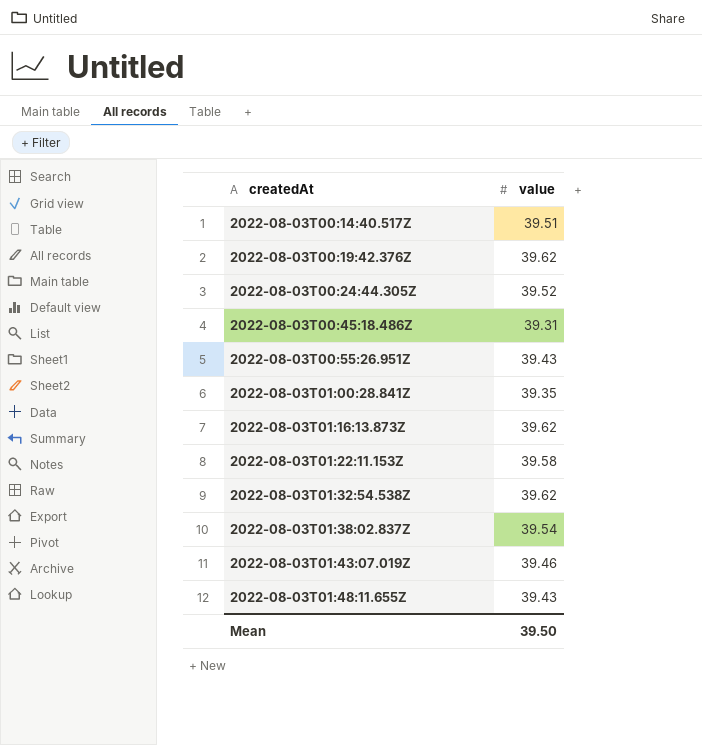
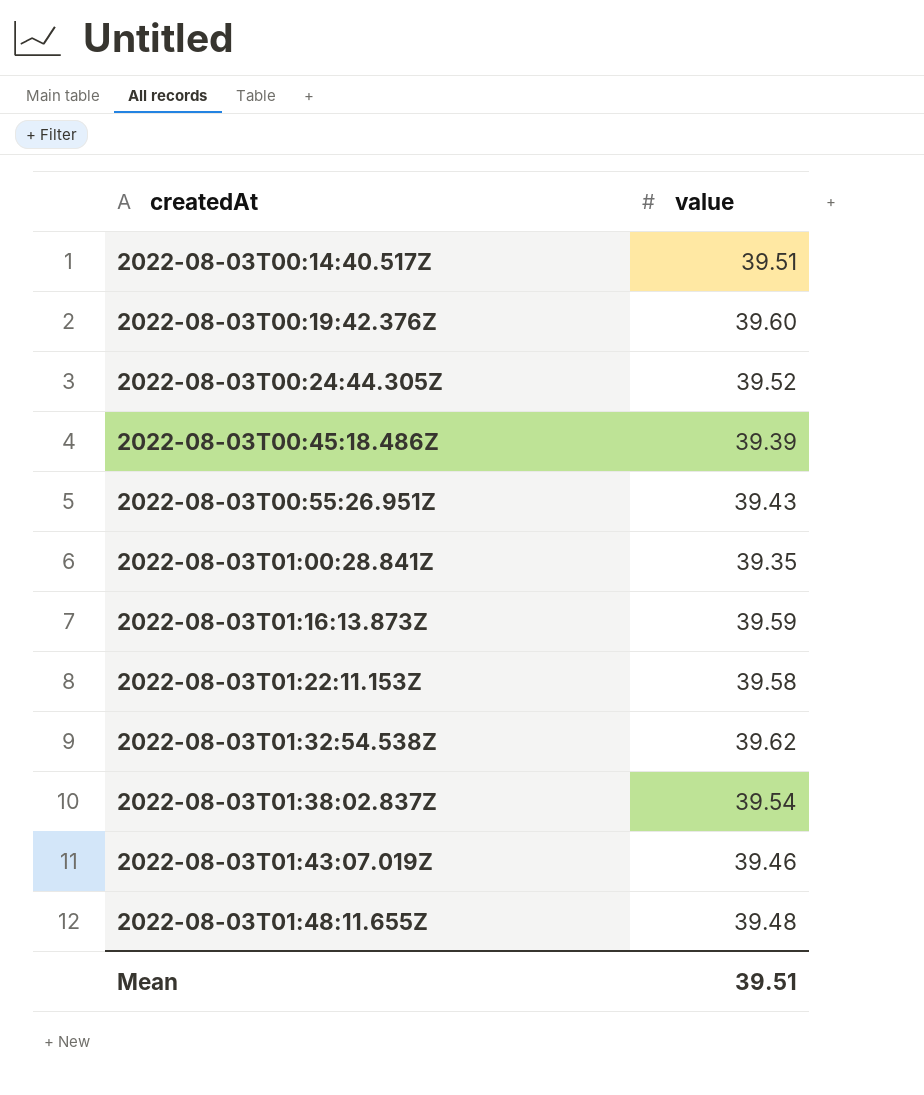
2022-08-03T00:19:42.376Z | value: 39.62 -> 39.60
2022-08-03T00:45:18.486Z | value: 39.31 -> 39.39
2022-08-03T01:16:13.873Z | value: 39.62 -> 39.59
2022-08-03T01:48:11.655Z | value: 39.43 -> 39.48
Mean | value: 39.50 -> 39.51

